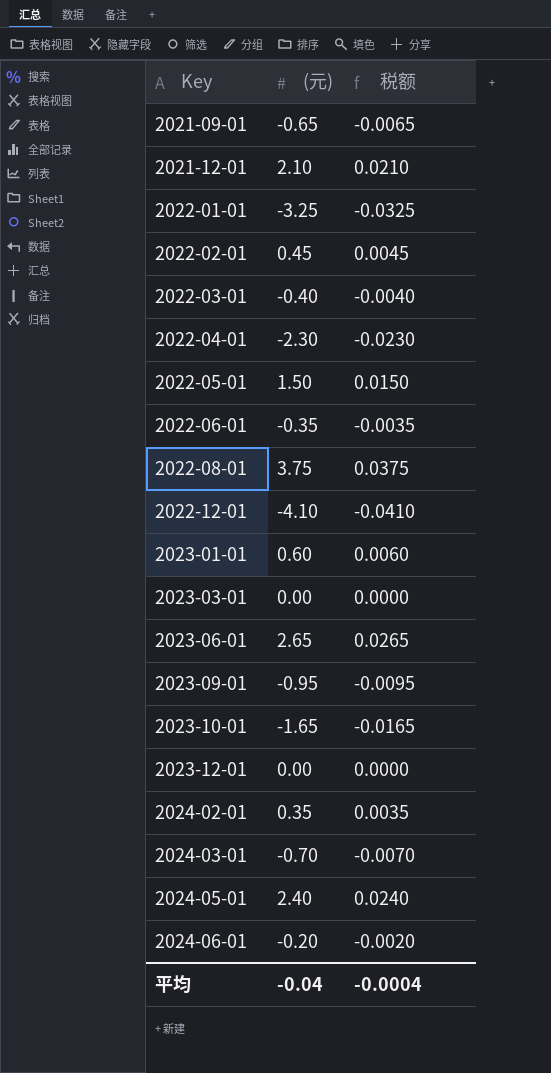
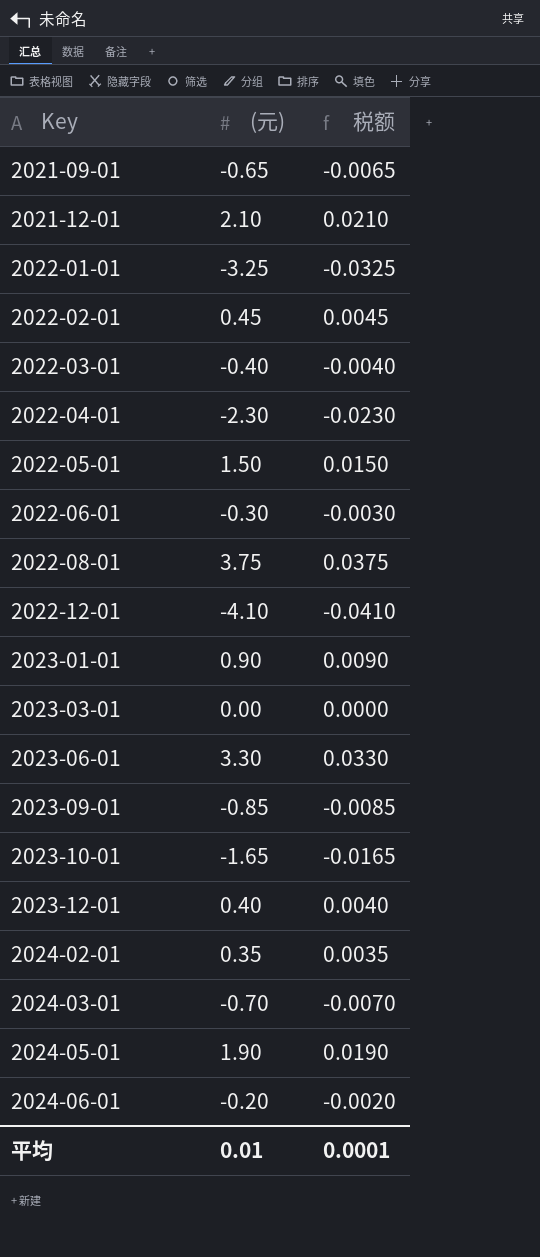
2022-06-01 | (元): -0.35 -> -0.30
2022-06-01 | 税额: -0.0035 -> -0.0030
2023-01-01 | (元): 0.60 -> 0.90
2023-01-01 | 税额: 0.0060 -> 0.0090
2023-06-01 | (元): 2.65 -> 3.30
2023-06-01 | 税额: 0.0265 -> 0.0330
2023-09-01 | (元): -0.95 -> -0.85
2023-09-01 | 税额: -0.0095 -> -0.0085
2023-12-01 | (元): 0.00 -> 0.40
2023-12-01 | 税额: 0.0000 -> 0.0040
2024-05-01 | (元): 2.40 -> 1.90
2024-05-01 | 税额: 0.0240 -> 0.0190
平均 | (元): -0.04 -> 0.01
平均 | 税额: -0.0004 -> 0.0001

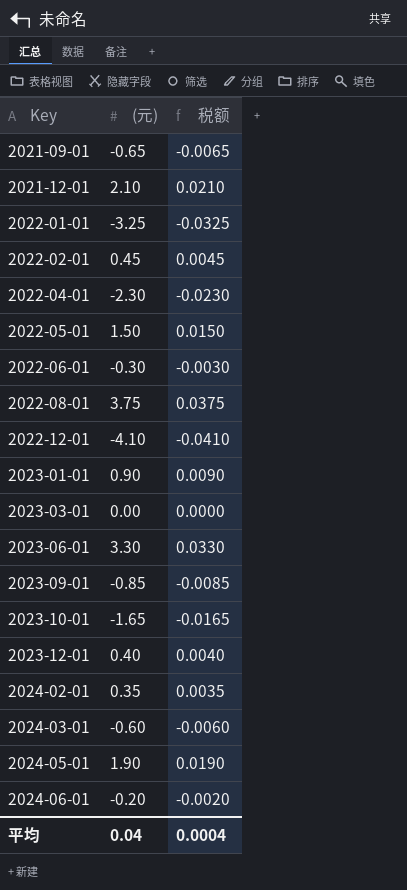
row 2022-03-01: -0.40 | -0.0040 -> none
2024-03-01 | (元): -0.70 -> -0.60
2024-03-01 | 税额: -0.0070 -> -0.0060
平均 | (元): 0.01 -> 0.04
平均 | 税额: 0.0001 -> 0.0004

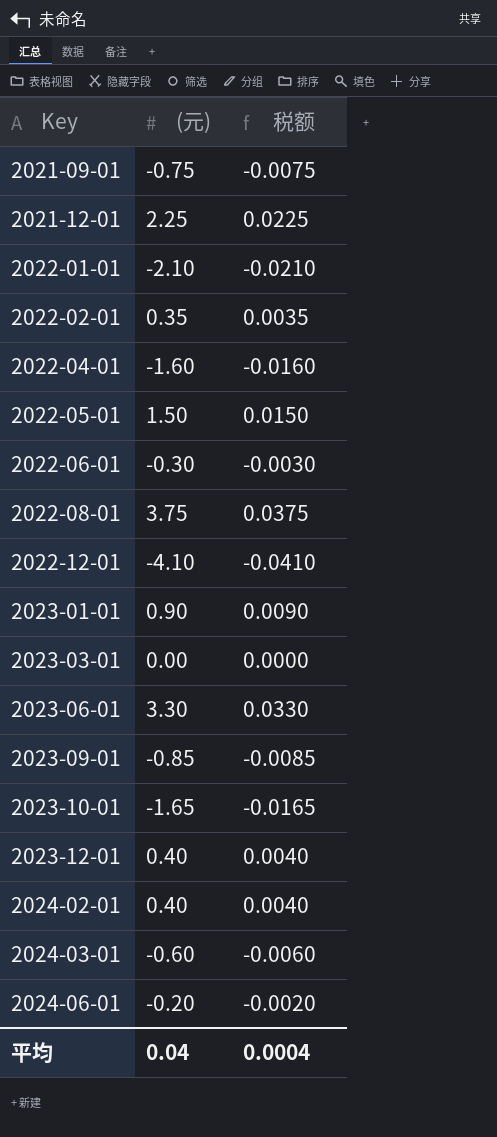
row 2024-05-01: 1.90 | 0.0190 -> none
2021-09-01 | (元): -0.65 -> -0.75
2021-09-01 | 税额: -0.0065 -> -0.0075
2021-12-01 | (元): 2.10 -> 2.25
2021-12-01 | 税额: 0.0210 -> 0.0225
2022-01-01 | (元): -3.25 -> -2.10
2022-01-01 | 税额: -0.0325 -> -0.0210
2022-02-01 | (元): 0.45 -> 0.35
2022-02-01 | 税额: 0.0045 -> 0.0035
2022-04-01 | (元): -2.30 -> -1.60
2022-04-01 | 税额: -0.0230 -> -0.0160
2024-02-01 | (元): 0.35 -> 0.40
2024-02-01 | 税额: 0.0035 -> 0.0040

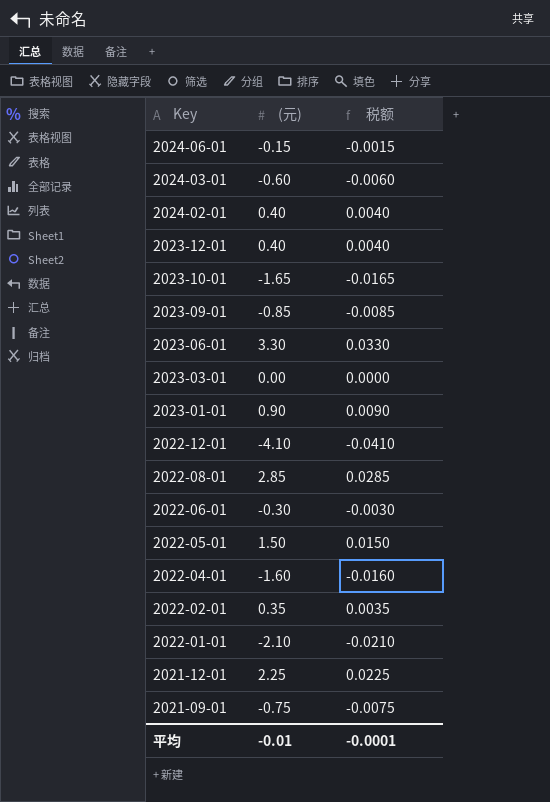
row order: Key ascending -> Key descending
2024-06-01 | (元): -0.20 -> -0.15
2024-06-01 | 税额: -0.0020 -> -0.0015
2022-08-01 | (元): 3.75 -> 2.85
2022-08-01 | 税额: 0.0375 -> 0.0285
平均 | (元): 0.04 -> -0.01
平均 | 税额: 0.0004 -> -0.0001

